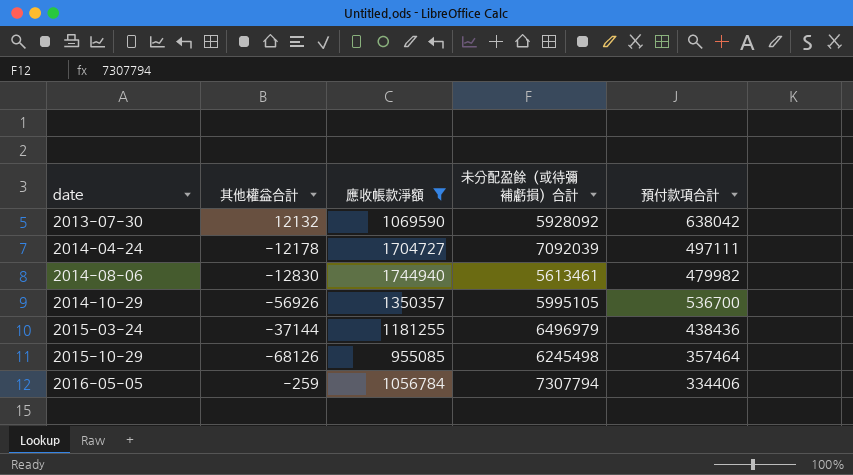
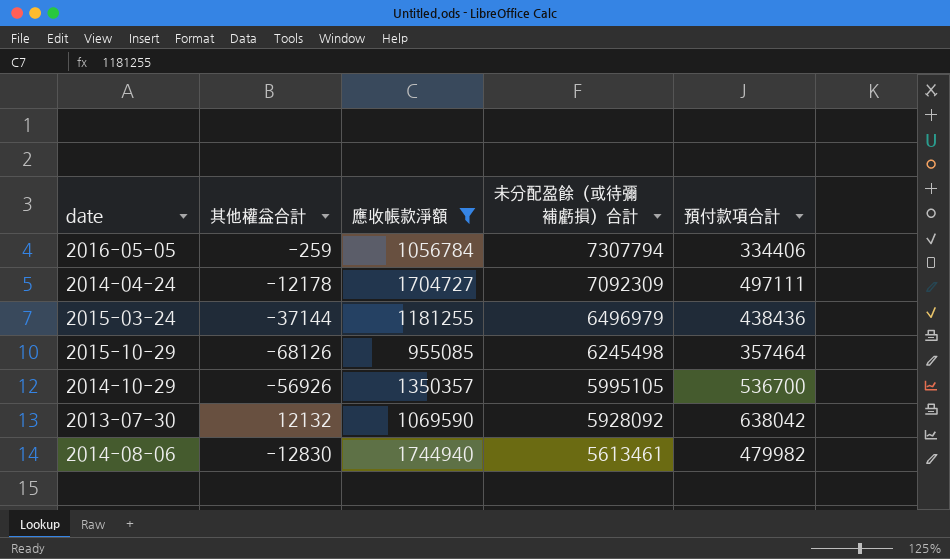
row order: date ascending -> 未分配盈餘（或待彌補虧損）合計 descending
2014-04-24 | 未分配盈餘（或待彌補虧損）合計: 7092039 -> 7092309

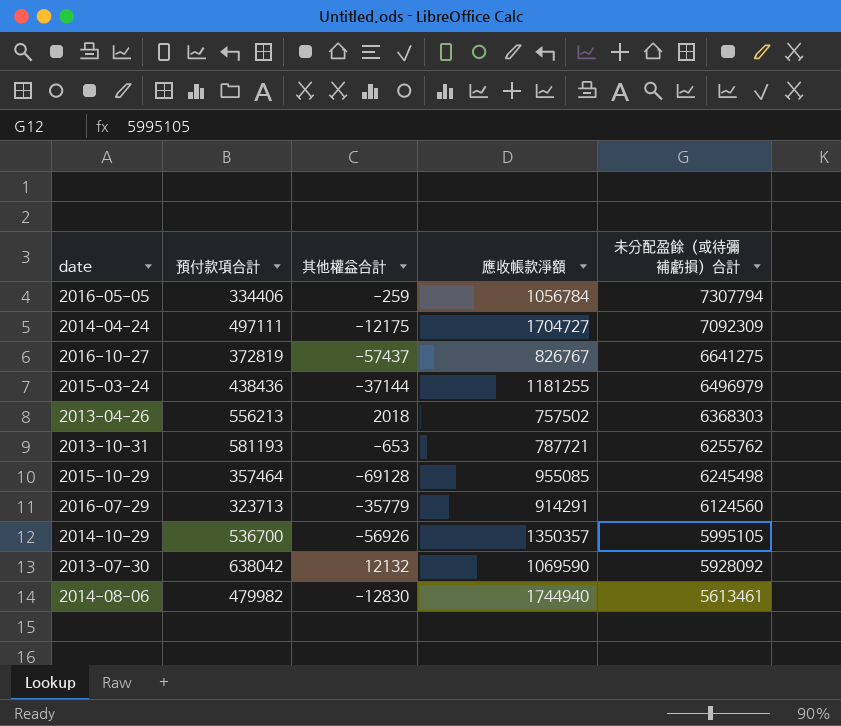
filter: 應收帳款淨額 >= 955085 -> none
column 預付款項合計 | position: 5 -> 2
2014-04-24 | 其他權益合計: -12178 -> -12175
2015-10-29 | 其他權益合計: -68126 -> -69128

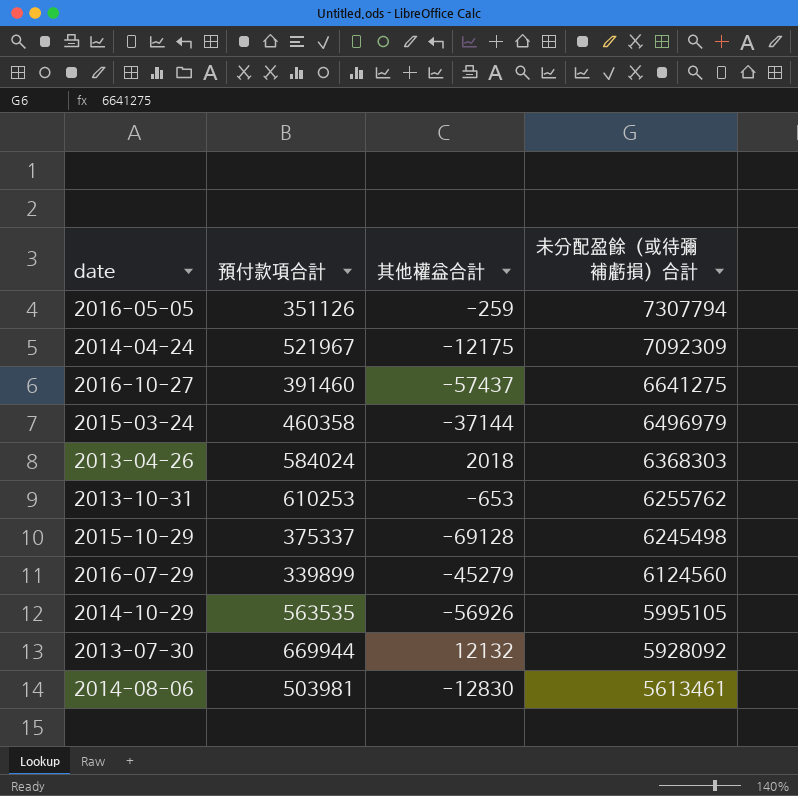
column 應收帳款淨額 | position: 4 -> none
2016-05-05 | 預付款項合計: 334406 -> 351126
2014-04-24 | 預付款項合計: 497111 -> 521967
2016-10-27 | 預付款項合計: 372819 -> 391460
2015-03-24 | 預付款項合計: 438436 -> 460358
2013-04-26 | 預付款項合計: 556213 -> 584024
2013-10-31 | 預付款項合計: 581193 -> 610253
2015-10-29 | 預付款項合計: 357464 -> 375337
2016-07-29 | 預付款項合計: 323713 -> 339899
2016-07-29 | 其他權益合計: -35779 -> -45279
2014-10-29 | 預付款項合計: 536700 -> 563535
2013-07-30 | 預付款項合計: 638042 -> 669944
2014-08-06 | 預付款項合計: 479982 -> 503981

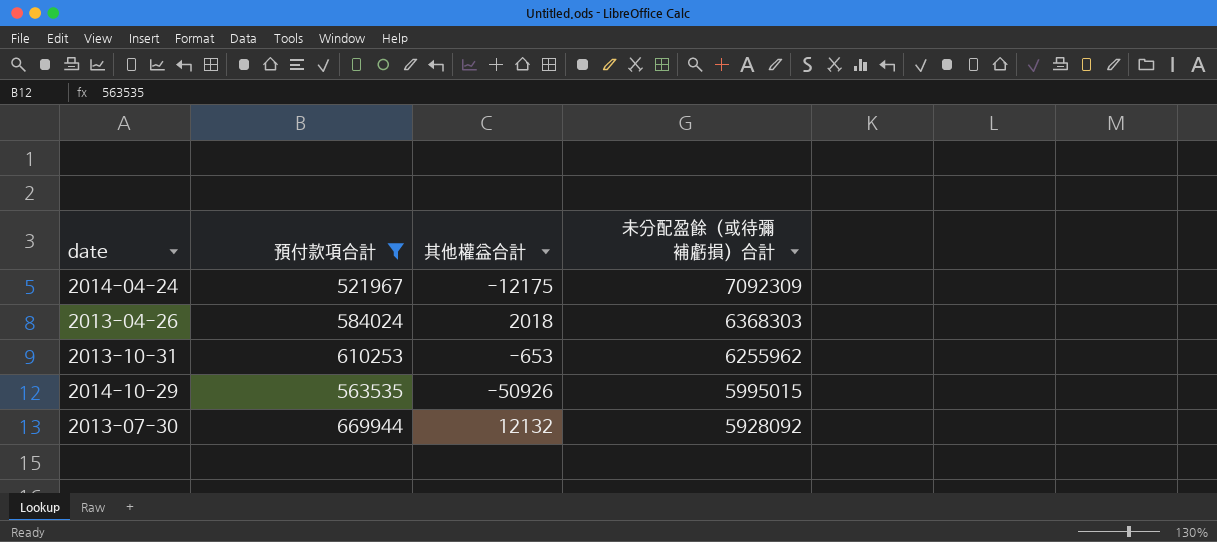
filter: none -> 預付款項合計 >= 521967
2013-10-31 | 未分配盈餘（或待彌補虧損）合計: 6255762 -> 6255962
2014-10-29 | 其他權益合計: -56926 -> -50926
2014-10-29 | 未分配盈餘（或待彌補虧損）合計: 5995105 -> 5995015

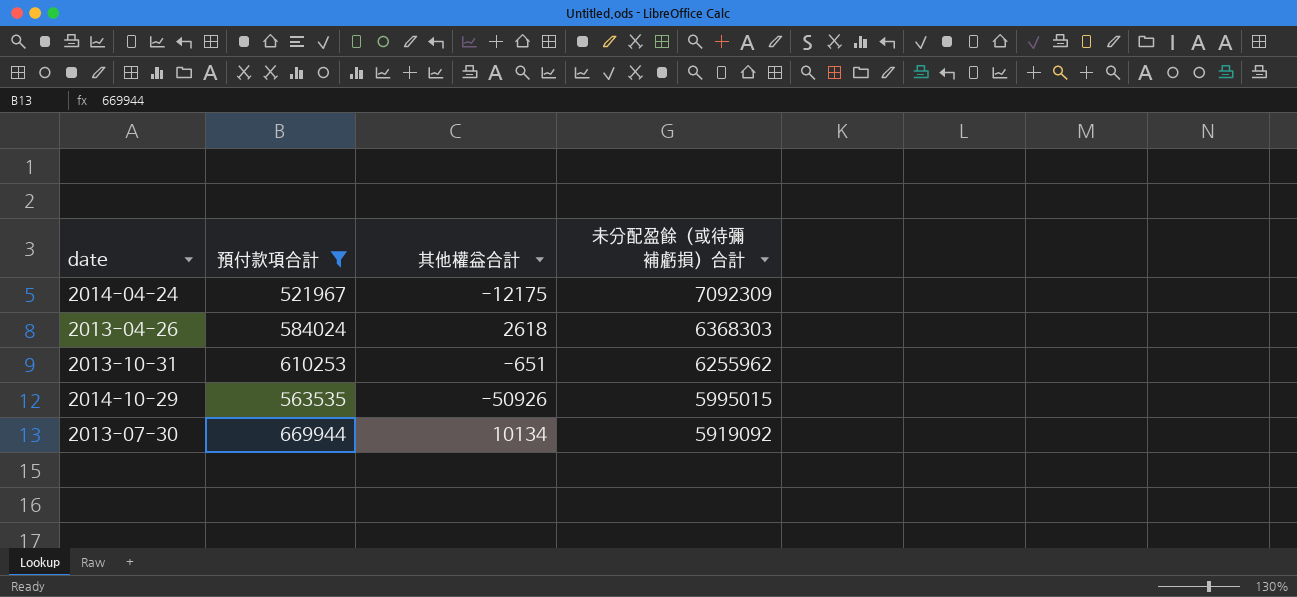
2013-04-26 | 其他權益合計: 2018 -> 2618
2013-10-31 | 其他權益合計: -653 -> -651
2013-07-30 | 其他權益合計: 12132 -> 10134
2013-07-30 | 未分配盈餘（或待彌補虧損）合計: 5928092 -> 5919092

